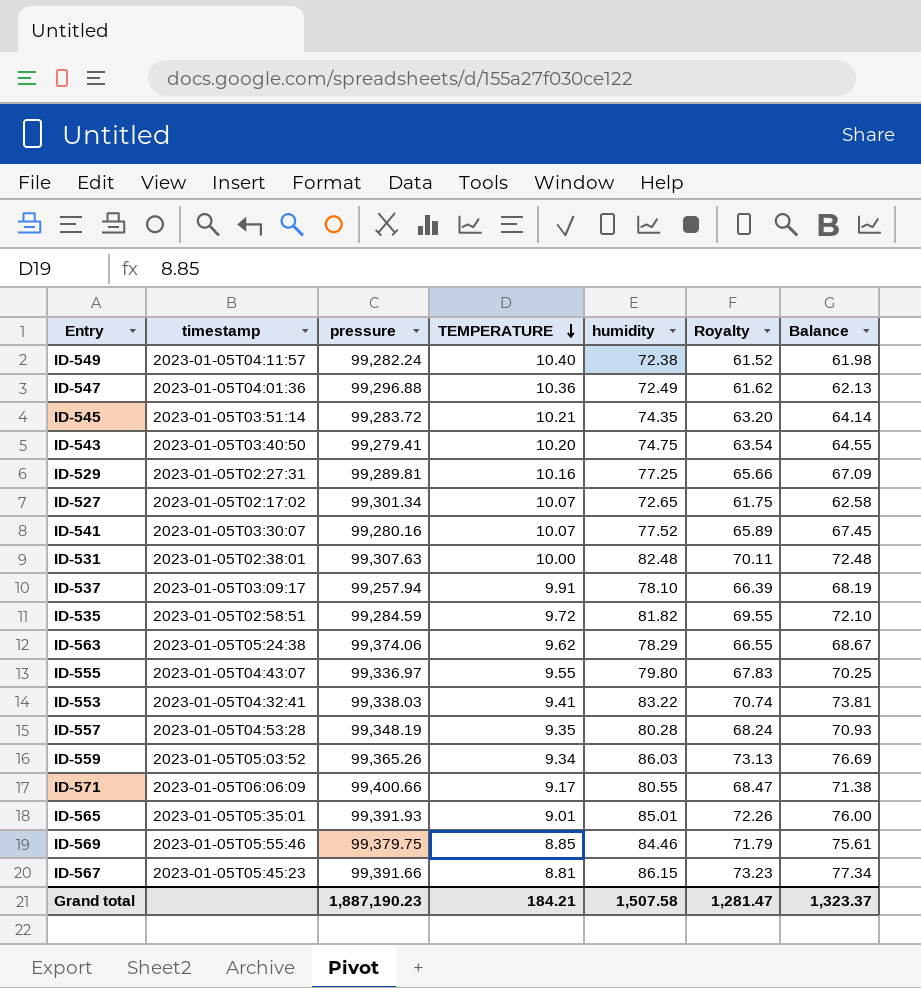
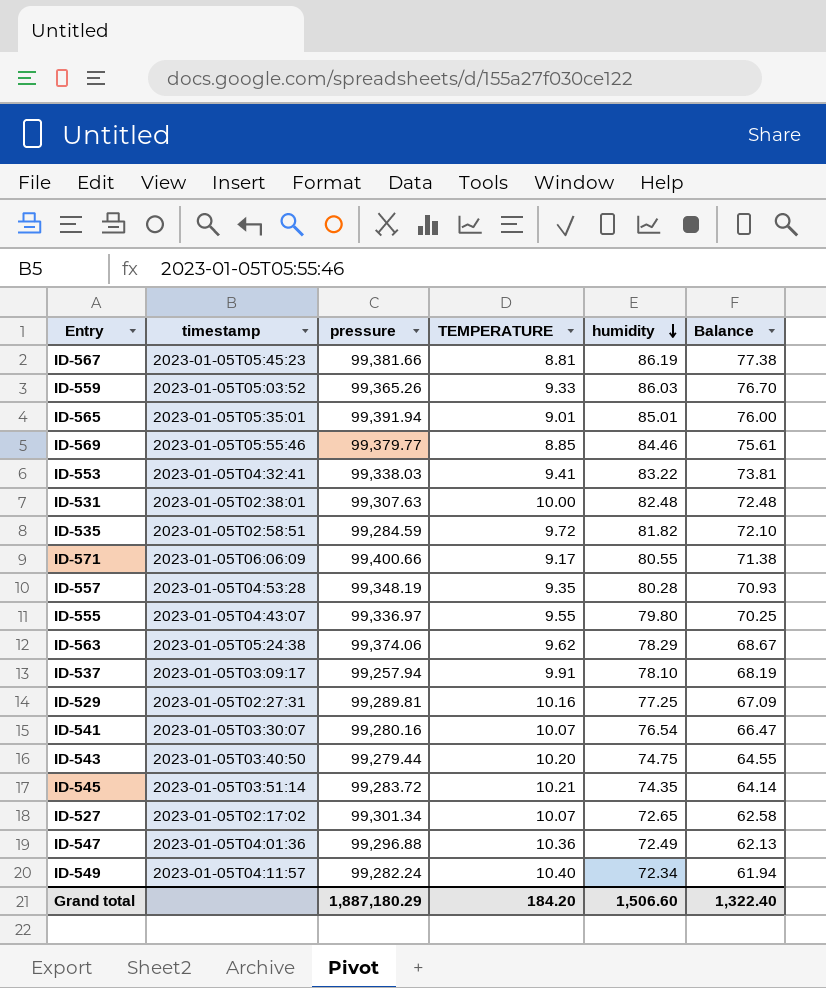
row order: TEMPERATURE descending -> humidity descending
column Royalty | formula: [humidity] * 0.85 -> none
ID-567 | pressure: 99,391.66 -> 99,381.66
ID-567 | humidity: 86.15 -> 86.19
ID-567 | Balance: 77.34 -> 77.38
ID-559 | TEMPERATURE: 9.34 -> 9.33
ID-559 | Balance: 76.69 -> 76.70
ID-565 | pressure: 99,391.93 -> 99,391.94
ID-569 | pressure: 99,379.75 -> 99,379.77
ID-541 | humidity: 77.52 -> 76.54
ID-541 | Balance: 67.45 -> 66.47
ID-543 | pressure: 99,279.41 -> 99,279.44
ID-549 | humidity: 72.38 -> 72.34
ID-549 | Balance: 61.98 -> 61.94
Grand total | pressure: 1,887,190.23 -> 1,887,180.29
Grand total | TEMPERATURE: 184.21 -> 184.20
Grand total | humidity: 1,507.58 -> 1,506.60
Grand total | Balance: 1,323.37 -> 1,322.40

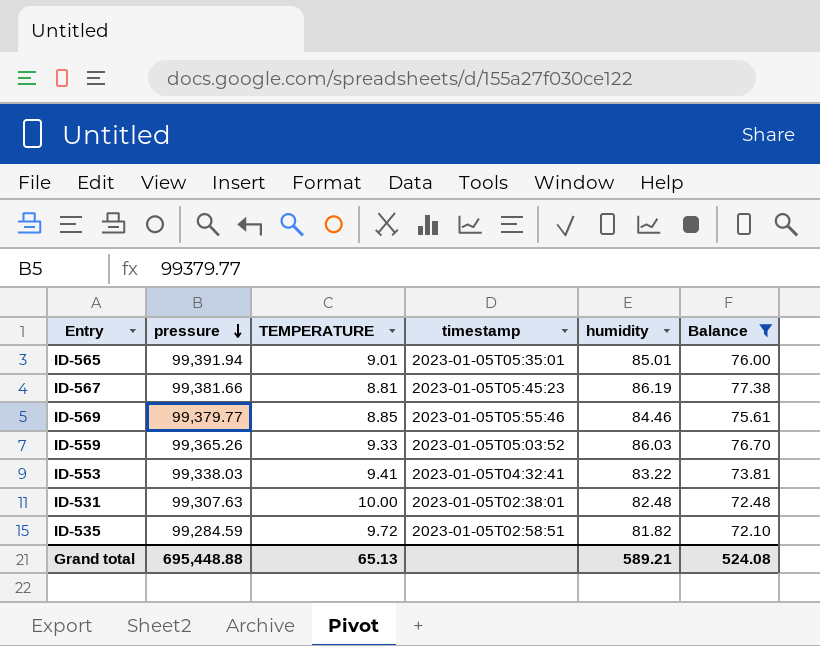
filter: none -> Balance >= 72.10
row order: humidity descending -> pressure descending
column timestamp | position: 2 -> 4
Grand total | pressure: 1,887,180.29 -> 695,448.88
Grand total | TEMPERATURE: 184.20 -> 65.13
Grand total | humidity: 1,506.60 -> 589.21
Grand total | Balance: 1,322.40 -> 524.08

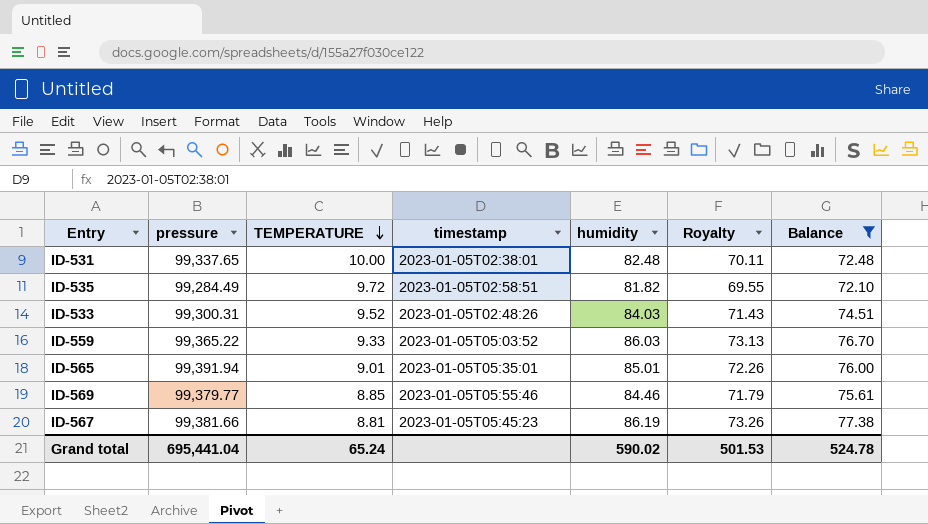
row order: pressure descending -> TEMPERATURE descending
column Royalty | formula: none -> [humidity] * 0.85
row ID-553: 99,338.03 | 9.41 | 2023-01-05T04:32:41 | 83.22 | 73.81 -> none
ID-531 | pressure: 99,307.63 -> 99,337.65
ID-535 | pressure: 99,284.59 -> 99,284.49
row ID-533: none -> 99,300.31 | 9.52 | 2023-01-05T02:48:26 | 84.03 | 71.43 | 74.51
ID-559 | pressure: 99,365.26 -> 99,365.22
Grand total | pressure: 695,448.88 -> 695,441.04
Grand total | TEMPERATURE: 65.13 -> 65.24
Grand total | humidity: 589.21 -> 590.02
Grand total | Balance: 524.08 -> 524.78

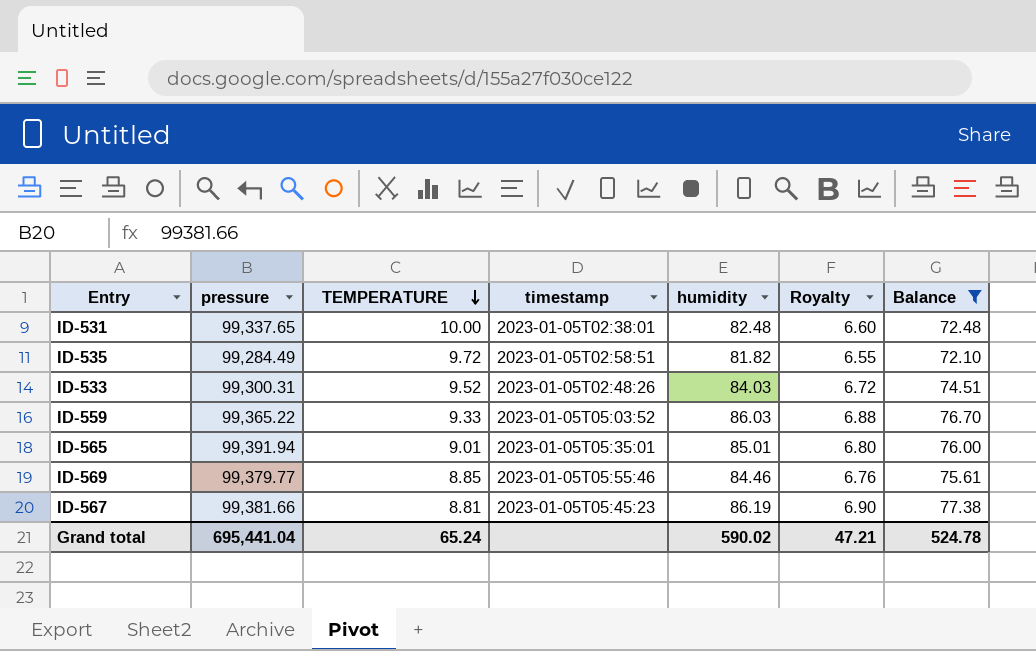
column Royalty | formula: [humidity] * 0.85 -> [humidity] * 0.08
Grand total | Royalty: 501.53 -> 47.21

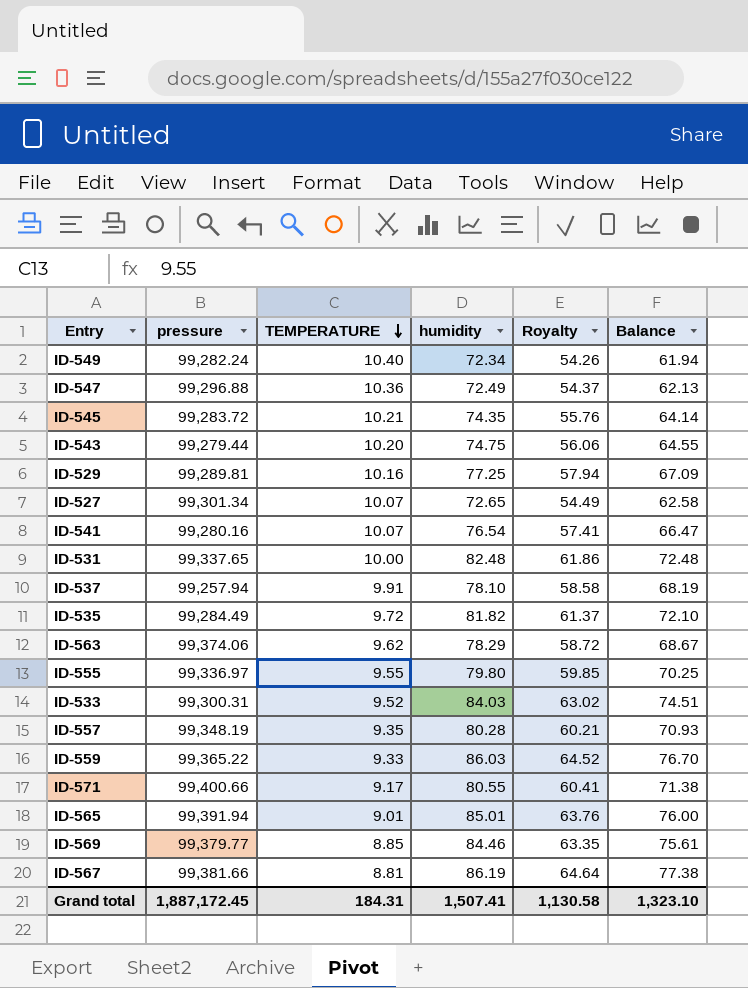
filter: Balance >= 72.10 -> none
column timestamp | position: 4 -> none
column Royalty | formula: [humidity] * 0.08 -> [humidity] * 0.75
Grand total | pressure: 695,441.04 -> 1,887,172.45
Grand total | TEMPERATURE: 65.24 -> 184.31
Grand total | humidity: 590.02 -> 1,507.41
Grand total | Royalty: 47.21 -> 1,130.58
Grand total | Balance: 524.78 -> 1,323.10

